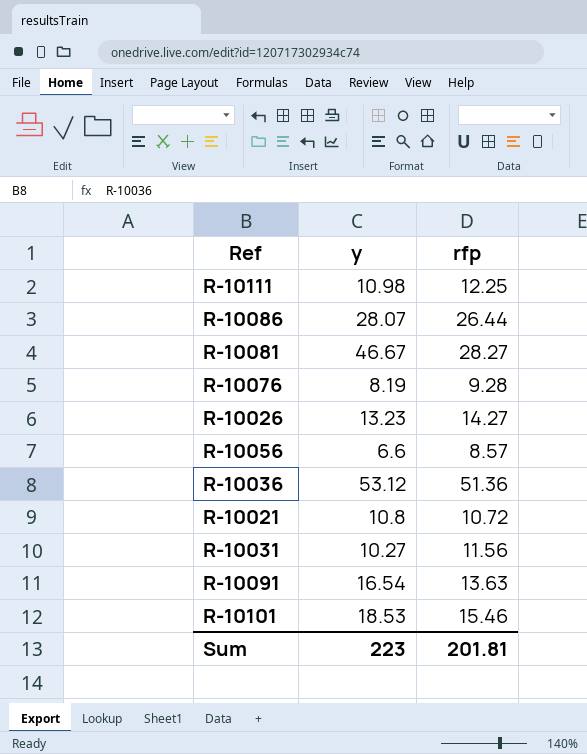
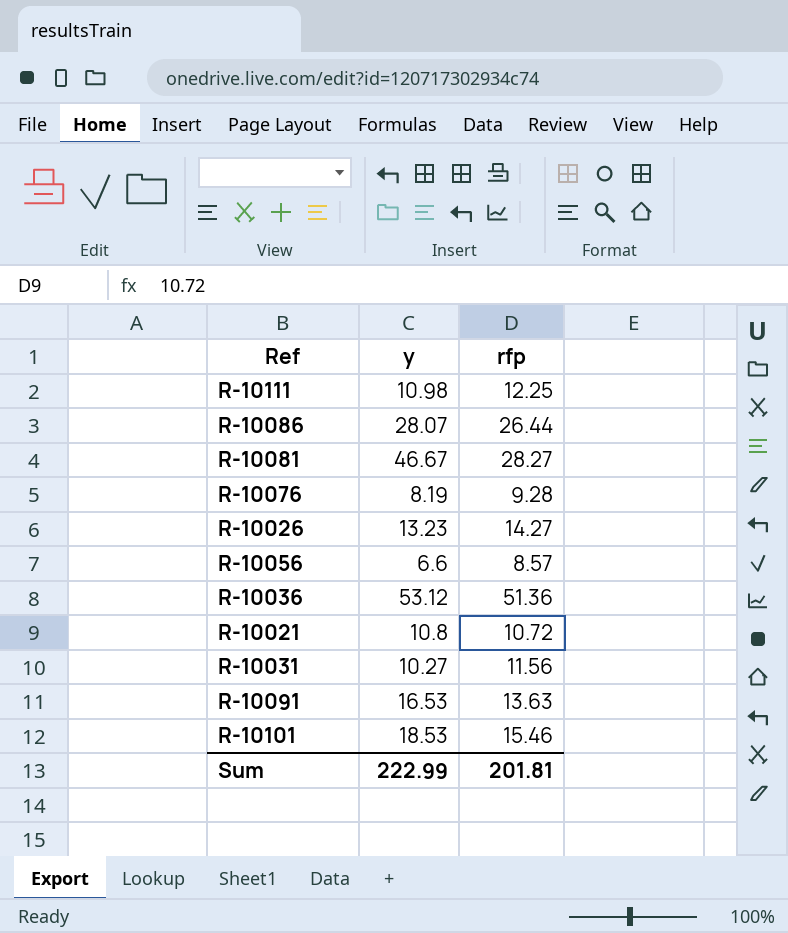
R-10091 | y: 16.54 -> 16.53
Sum | y: 223 -> 222.99

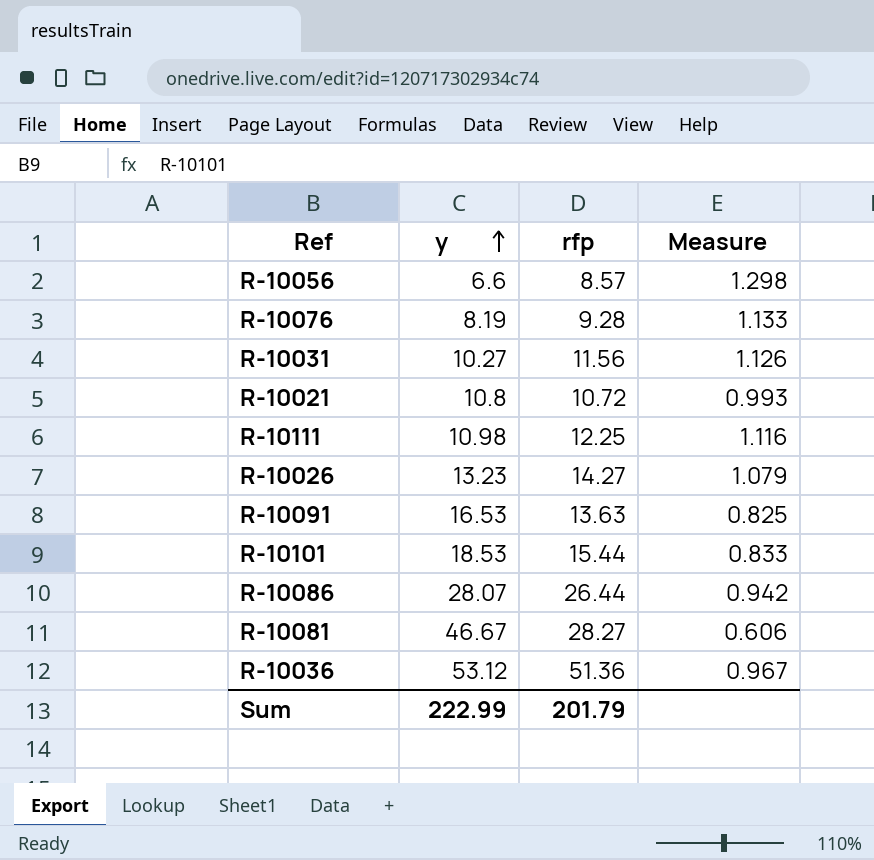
row order: none -> y ascending
column Measure | formula: none -> [rfp] / [y]
R-10101 | rfp: 15.46 -> 15.44
Sum | rfp: 201.81 -> 201.79

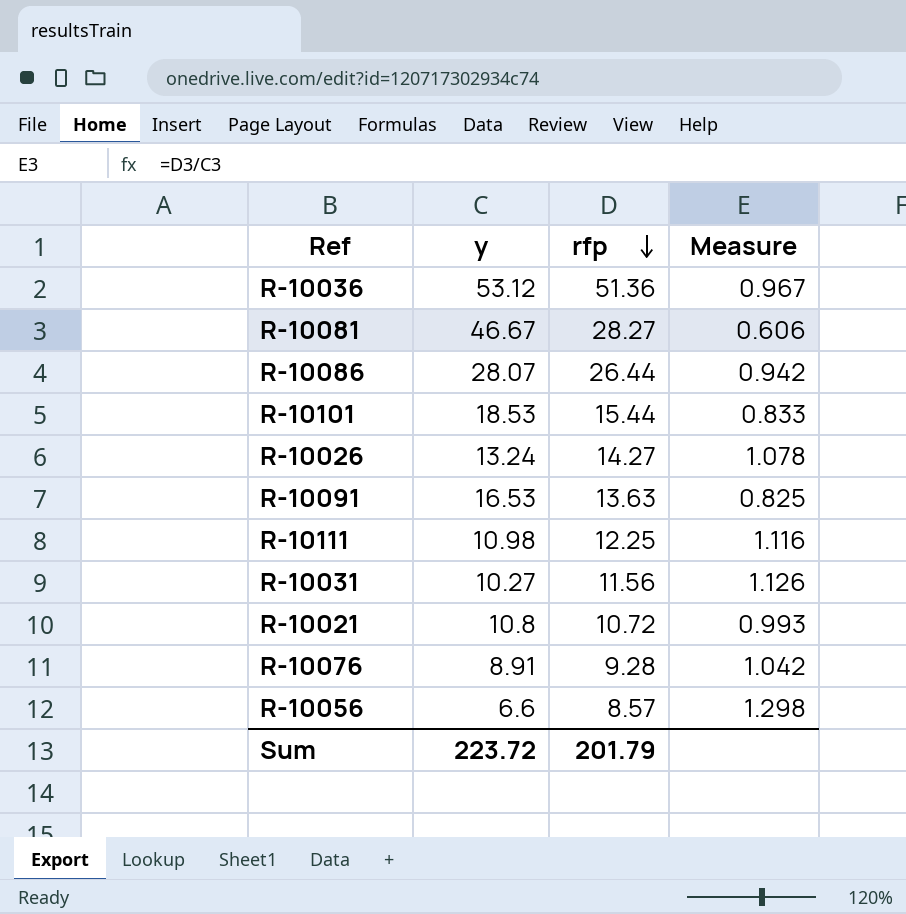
row order: y ascending -> rfp descending
R-10026 | y: 13.23 -> 13.24
R-10026 | Measure: 1.079 -> 1.078
R-10076 | y: 8.19 -> 8.91
R-10076 | Measure: 1.133 -> 1.042
Sum | y: 222.99 -> 223.72

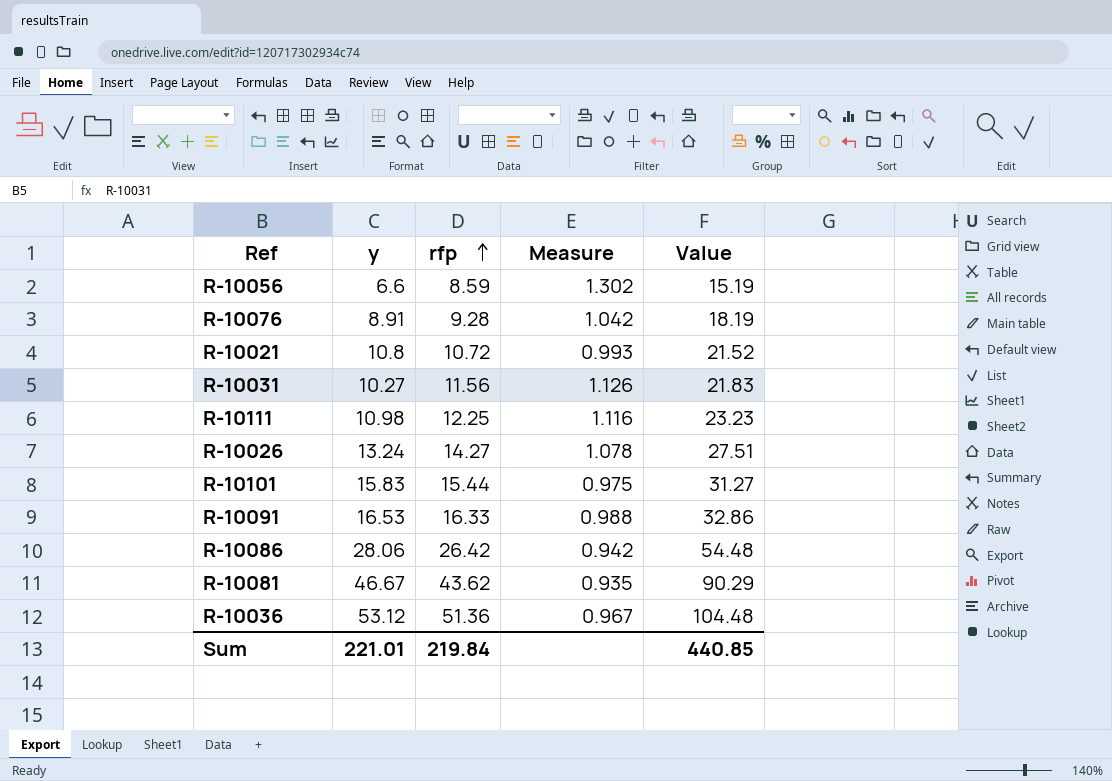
row order: rfp descending -> rfp ascending
column Value | formula: none -> [y] + [rfp]
R-10056 | rfp: 8.57 -> 8.59
R-10056 | Measure: 1.298 -> 1.302
R-10101 | y: 18.53 -> 15.83
R-10101 | Measure: 0.833 -> 0.975
R-10091 | rfp: 13.63 -> 16.33
R-10091 | Measure: 0.825 -> 0.988
R-10086 | y: 28.07 -> 28.06
R-10086 | rfp: 26.44 -> 26.42
R-10081 | rfp: 28.27 -> 43.62
R-10081 | Measure: 0.606 -> 0.935
Sum | y: 223.72 -> 221.01
Sum | rfp: 201.79 -> 219.84

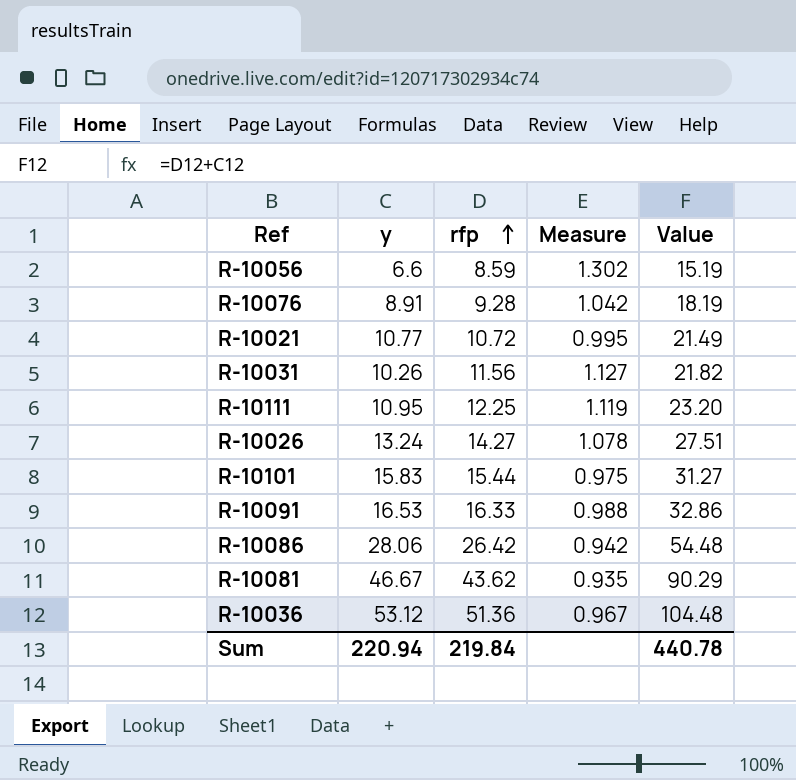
R-10021 | y: 10.8 -> 10.77
R-10021 | Measure: 0.993 -> 0.995
R-10021 | Value: 21.52 -> 21.49
R-10031 | y: 10.27 -> 10.26
R-10031 | Measure: 1.126 -> 1.127
R-10031 | Value: 21.83 -> 21.82
R-10111 | y: 10.98 -> 10.95
R-10111 | Measure: 1.116 -> 1.119
R-10111 | Value: 23.23 -> 23.20
Sum | y: 221.01 -> 220.94
Sum | Value: 440.85 -> 440.78

